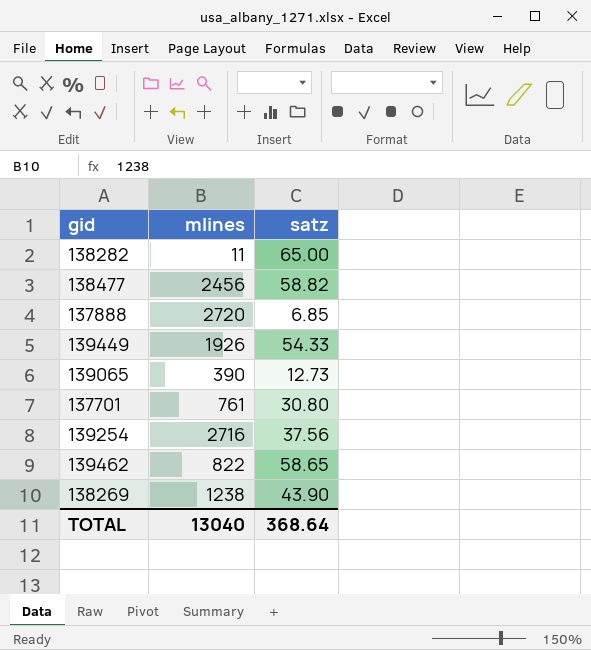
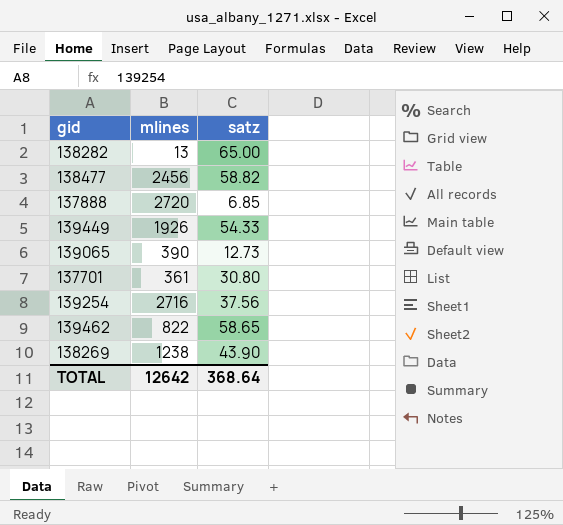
138282 | mlines: 11 -> 13
137701 | mlines: 761 -> 361
TOTAL | mlines: 13040 -> 12642

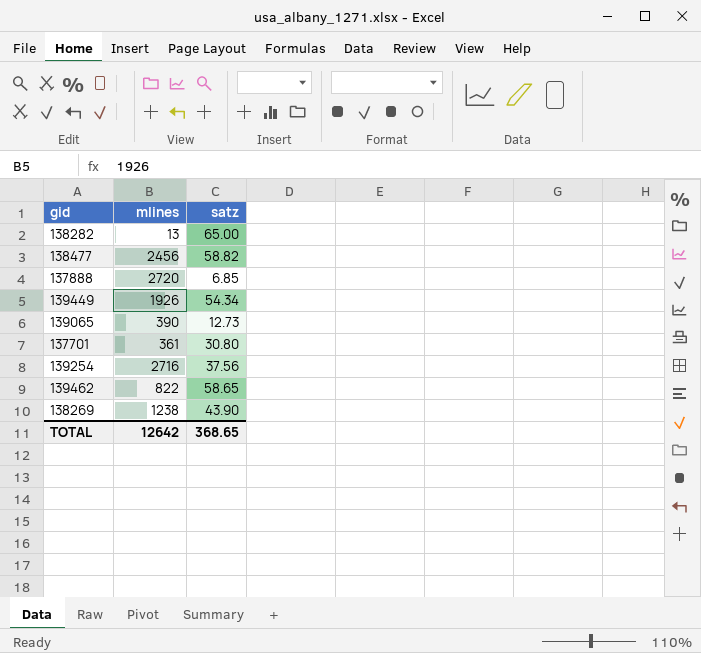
139449 | satz: 54.33 -> 54.34
TOTAL | satz: 368.64 -> 368.65

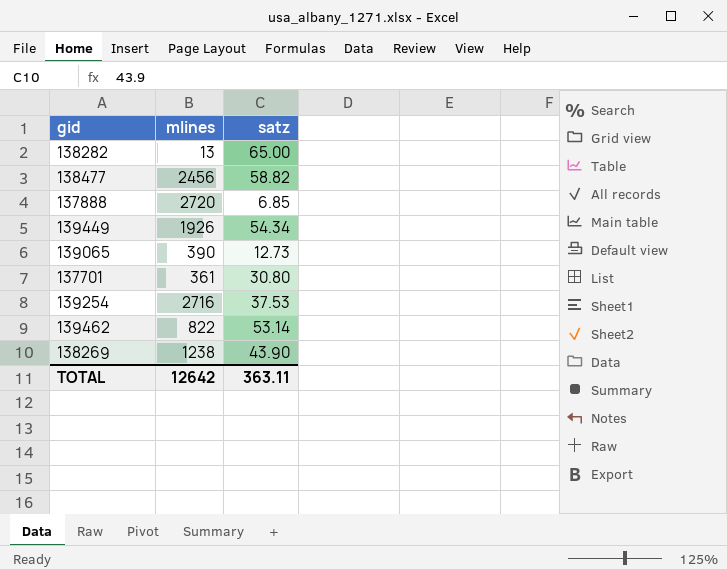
139254 | satz: 37.56 -> 37.53
139462 | satz: 58.65 -> 53.14
TOTAL | satz: 368.65 -> 363.11

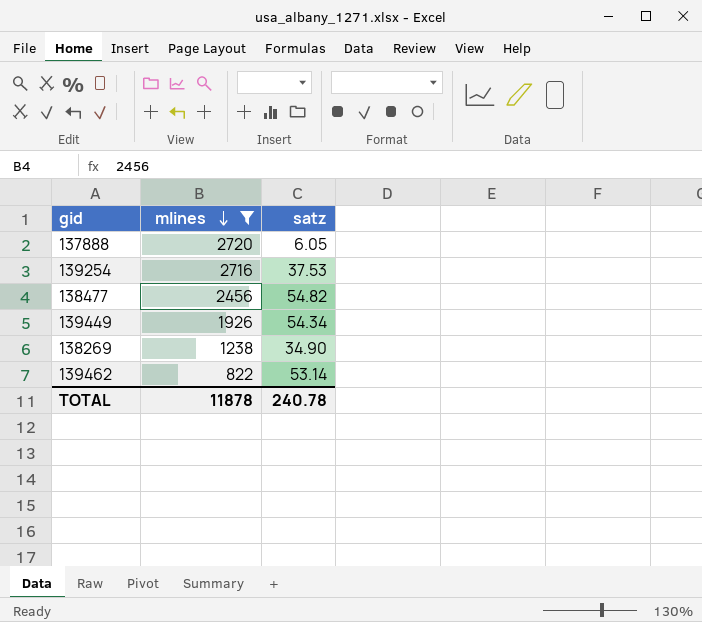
filter: none -> mlines >= 822
row order: none -> mlines descending
137888 | satz: 6.85 -> 6.05
138477 | satz: 58.82 -> 54.82
138269 | satz: 43.90 -> 34.90
TOTAL | mlines: 12642 -> 11878
TOTAL | satz: 363.11 -> 240.78

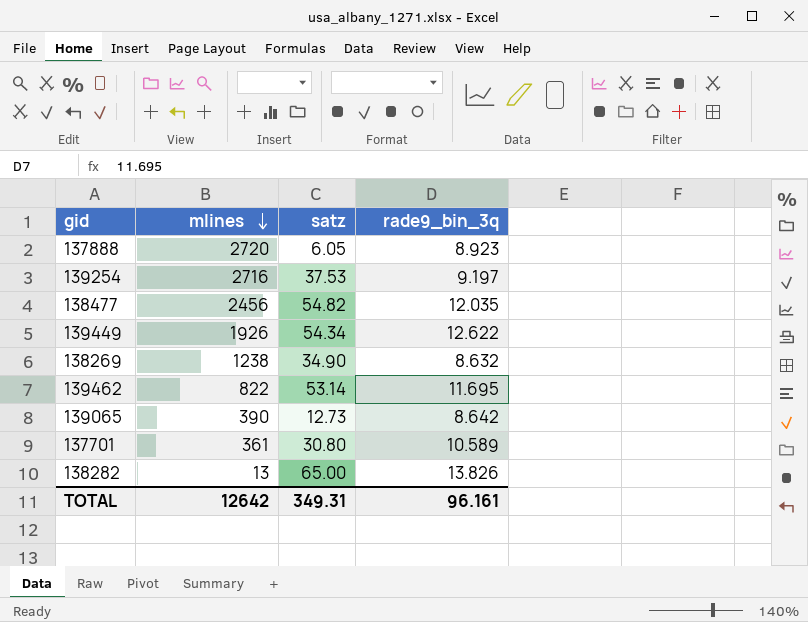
filter: mlines >= 822 -> none
column rade9_bin_3q | position: none -> 4
TOTAL | mlines: 11878 -> 12642
TOTAL | satz: 240.78 -> 349.31

